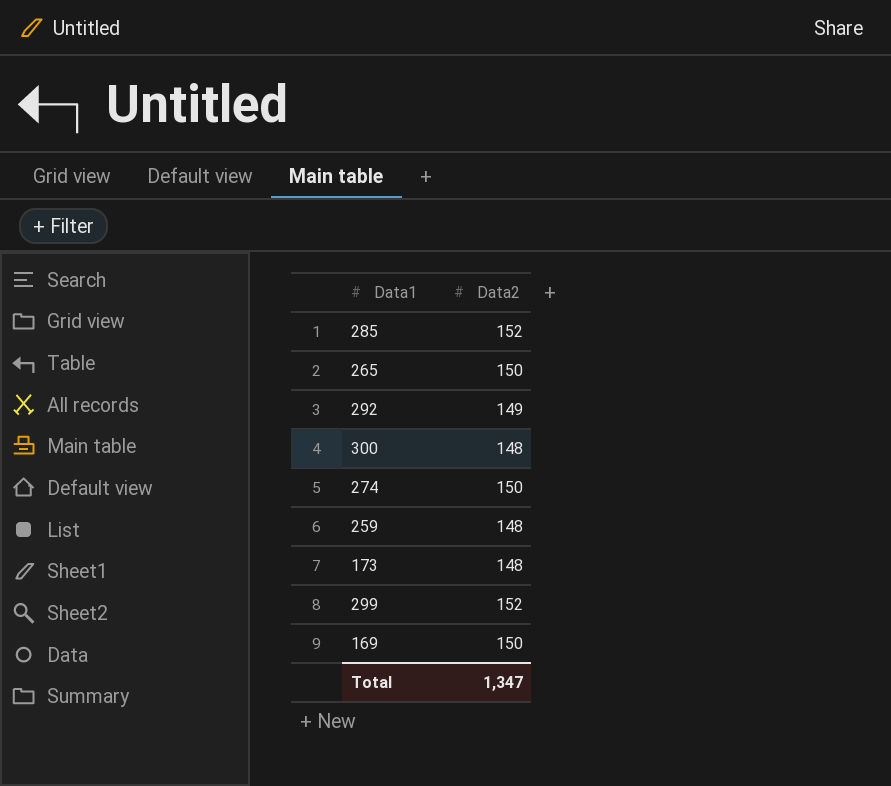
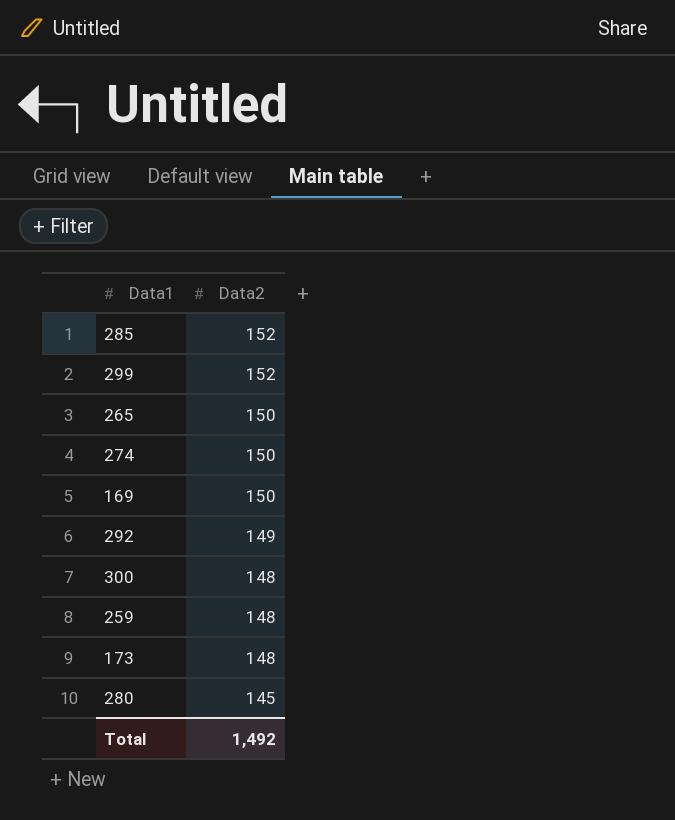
row order: none -> Data2 descending
row 280: none -> 145
Total | Data2: 1,347 -> 1,492

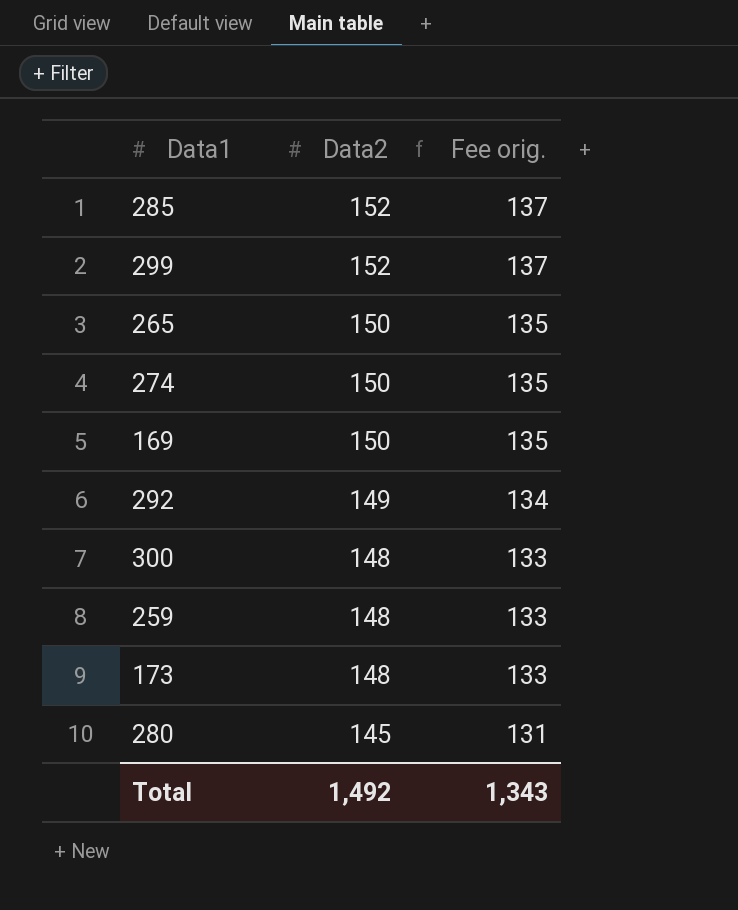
column Fee orig. | formula: none -> [Data2] * 0.9

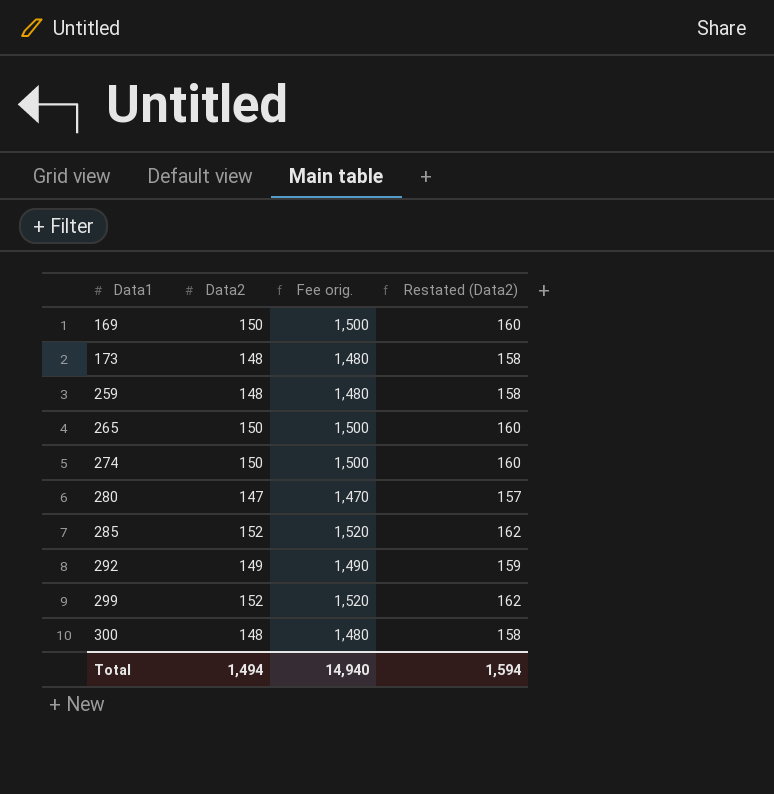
row order: Data2 descending -> Data1 ascending
column Fee orig. | formula: [Data2] * 0.9 -> [Data2] * 10
column Restated (Data2) | formula: none -> [Data2] + 10
280 | Data2: 145 -> 147
Total | Data2: 1,492 -> 1,494
Total | Fee orig.: 1,343 -> 14,940

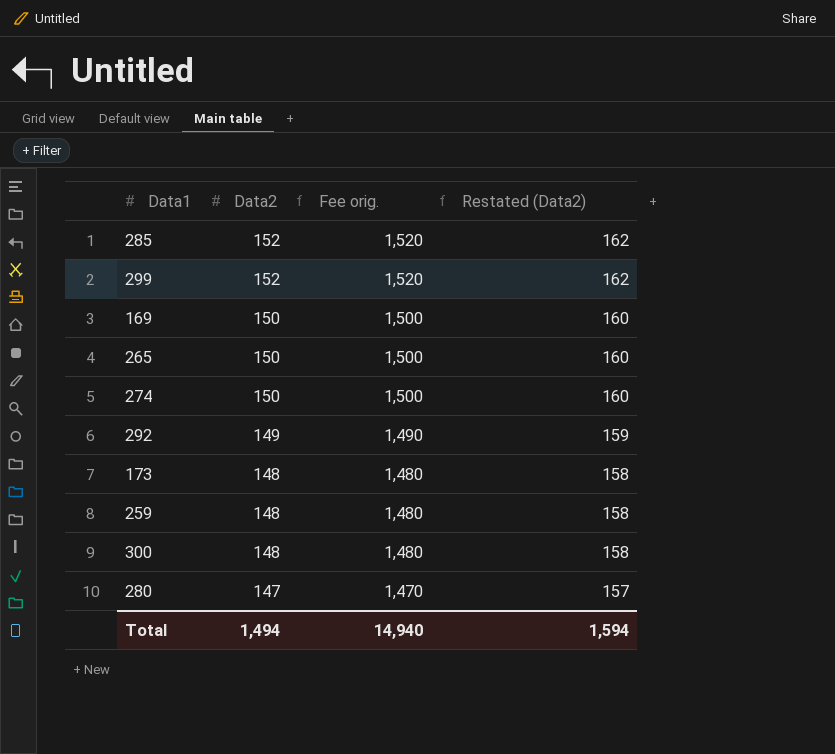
row order: Data1 ascending -> Data2 descending

